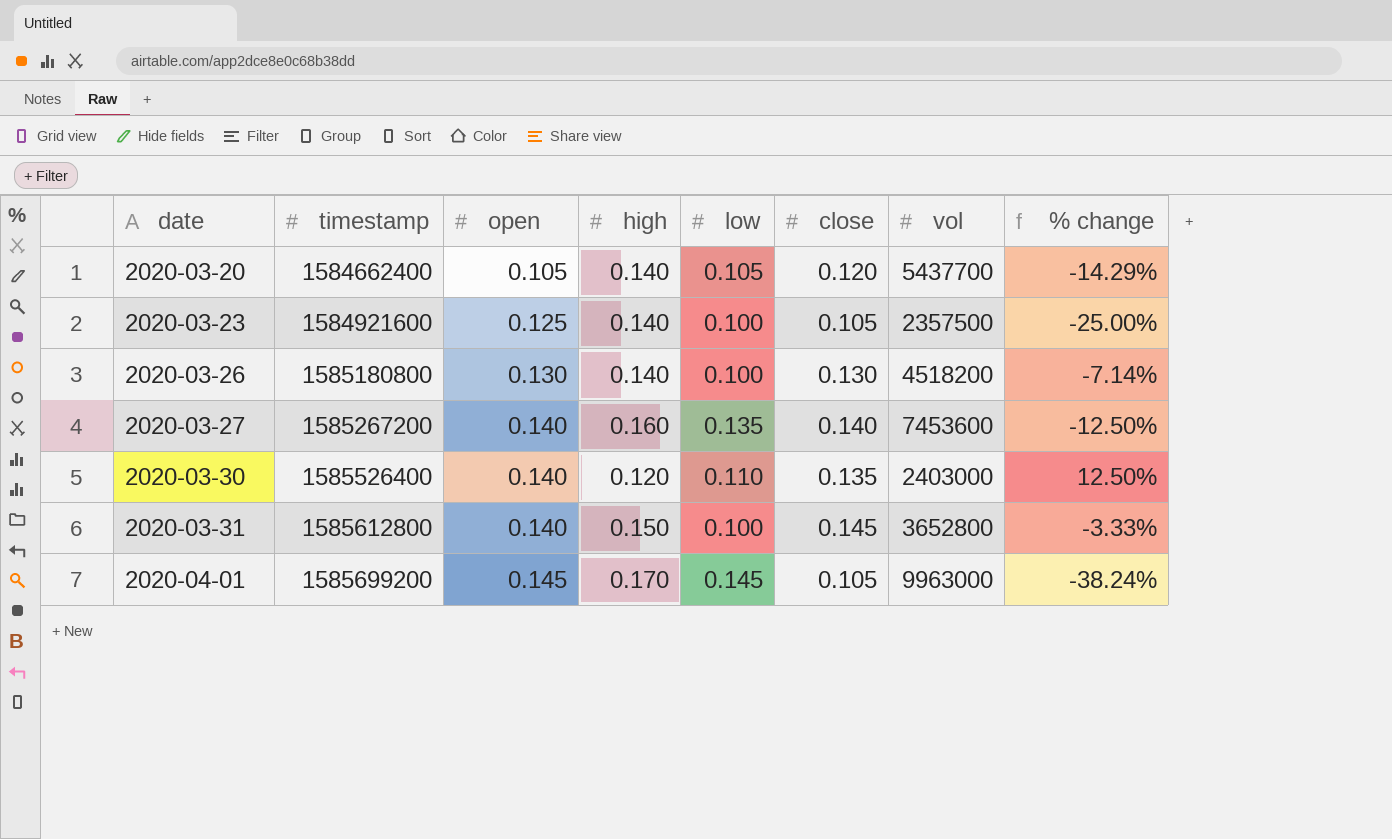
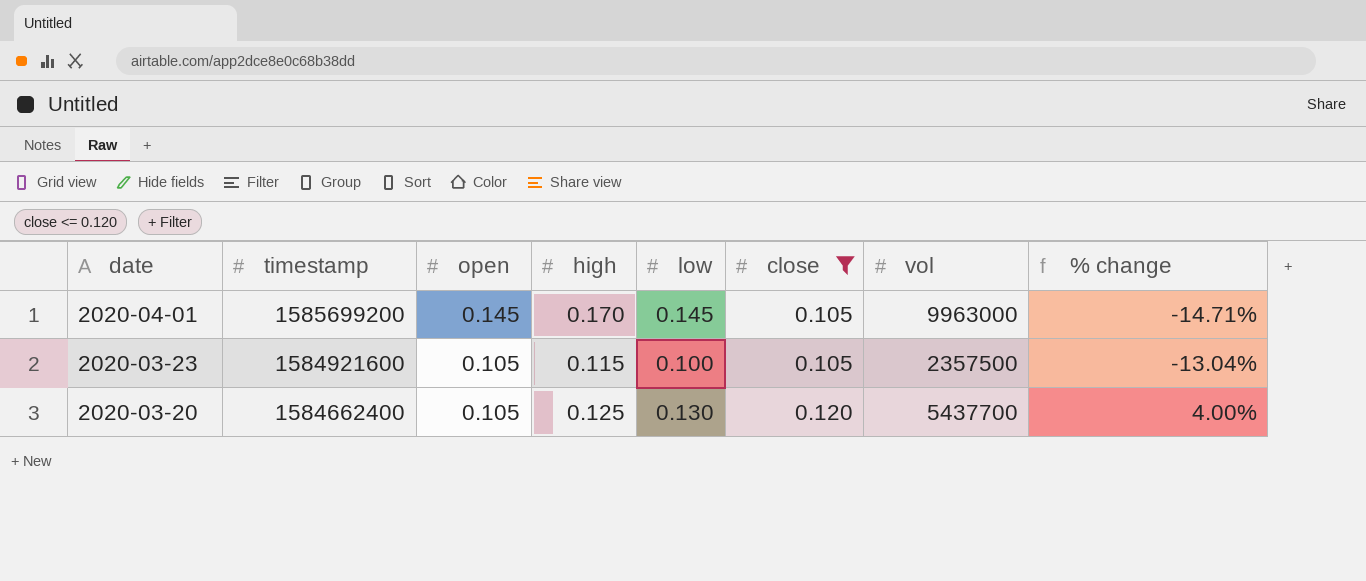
filter: none -> close <= 0.120
row order: date ascending -> date descending
column % change | formula: ([close] - [high]) / [high] -> ([low] - [high]) / [high]
2020-03-23 | open: 0.125 -> 0.105
2020-03-23 | high: 0.140 -> 0.115
2020-03-20 | high: 0.140 -> 0.125
2020-03-20 | low: 0.105 -> 0.130

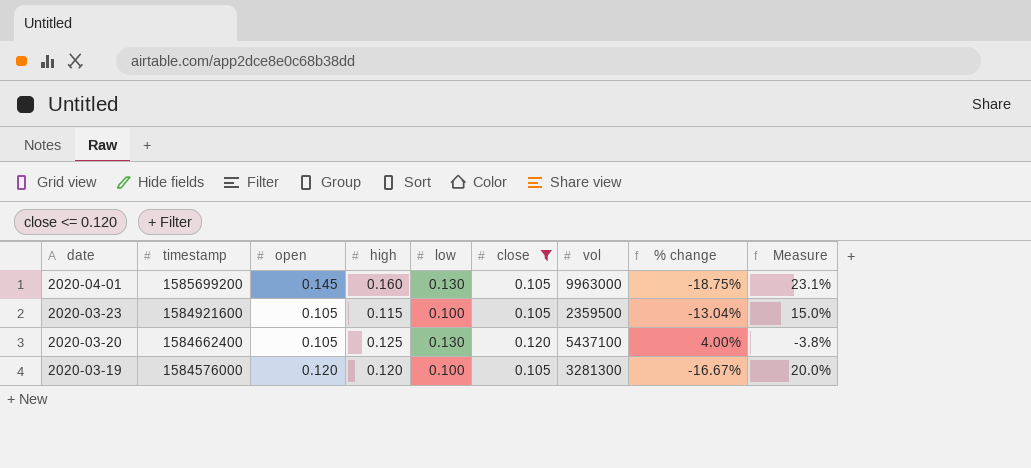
column Measure | formula: none -> ([high] - [low]) / [low]
2020-04-01 | high: 0.170 -> 0.160
2020-04-01 | low: 0.145 -> 0.130
2020-04-01 | % change: -14.71% -> -18.75%
2020-03-23 | vol: 2357500 -> 2359500
2020-03-20 | vol: 5437700 -> 5437100
row 2020-03-19: none -> 1584576000 | 0.120 | 0.120 | 0.100 | 0.105 | 3281300 | -16.67% | 20.0%

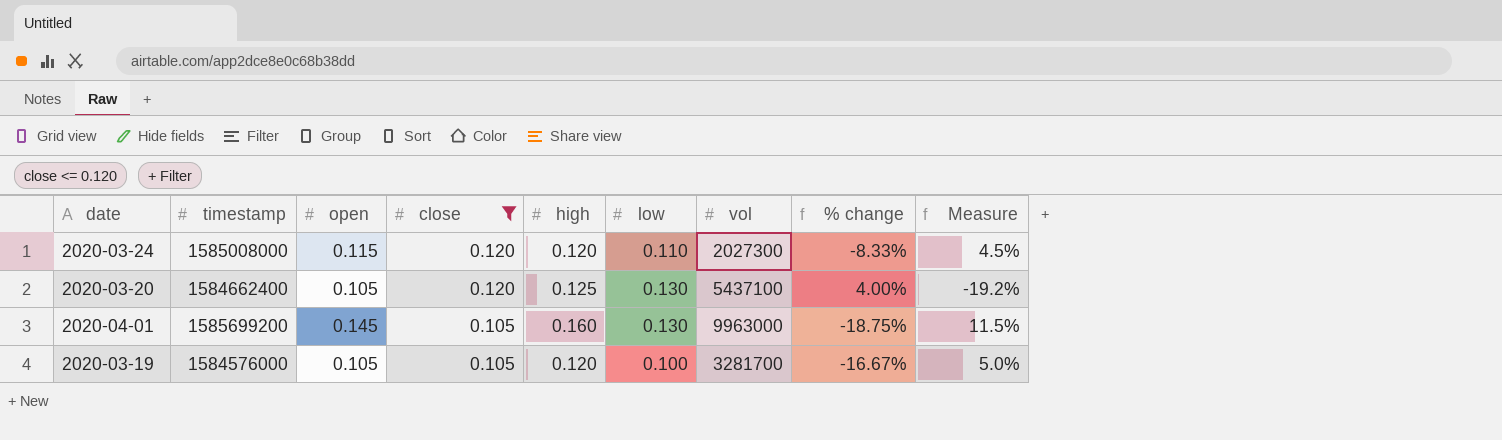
row order: date descending -> close descending
column close | position: 6 -> 4
column Measure | formula: ([high] - [low]) / [low] -> ([open] - [low]) / [low]
row 2020-03-23: 1584921600 | 0.105 | 0.115 | 0.100 | 0.105 | 2359500 | -13.04% | 15.0% -> none
row 2020-03-24: none -> 1585008000 | 0.115 | 0.120 | 0.120 | 0.110 | 2027300 | -8.33% | 4.5%
2020-03-19 | open: 0.120 -> 0.105
2020-03-19 | vol: 3281300 -> 3281700

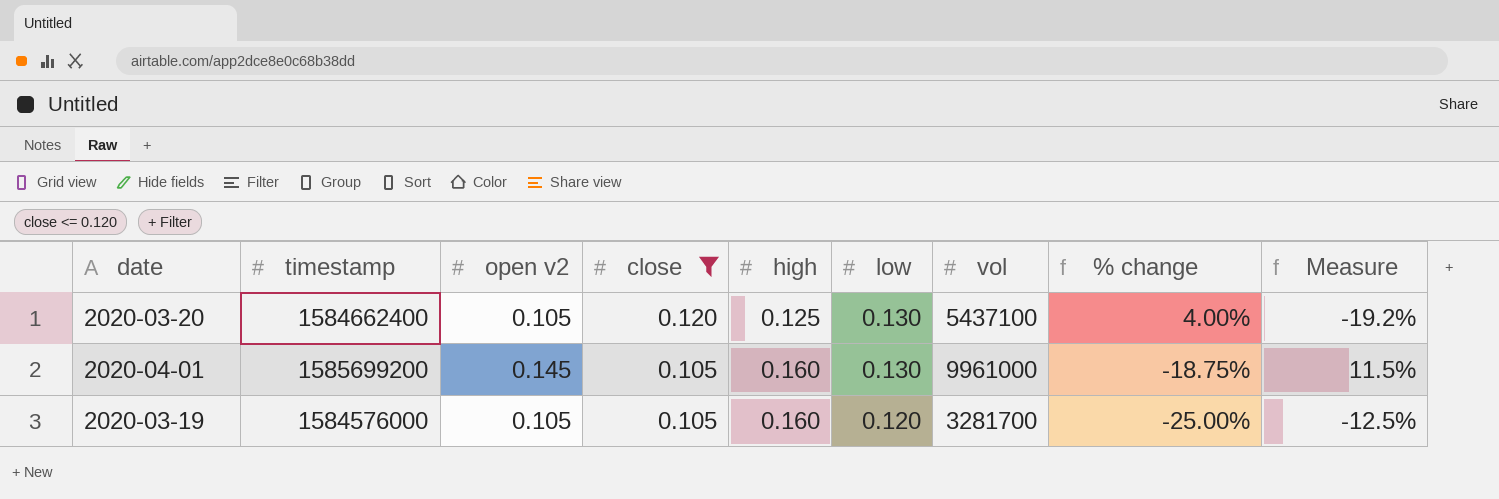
column name: open -> open v2
row 2020-03-24: 1585008000 | 0.115 | 0.120 | 0.120 | 0.110 | 2027300 | -8.33% | 4.5% -> none
2020-04-01 | vol: 9963000 -> 9961000
2020-03-19 | high: 0.120 -> 0.160
2020-03-19 | low: 0.100 -> 0.120
2020-03-19 | % change: -16.67% -> -25.00%
2020-03-19 | Measure: 5.0% -> -12.5%

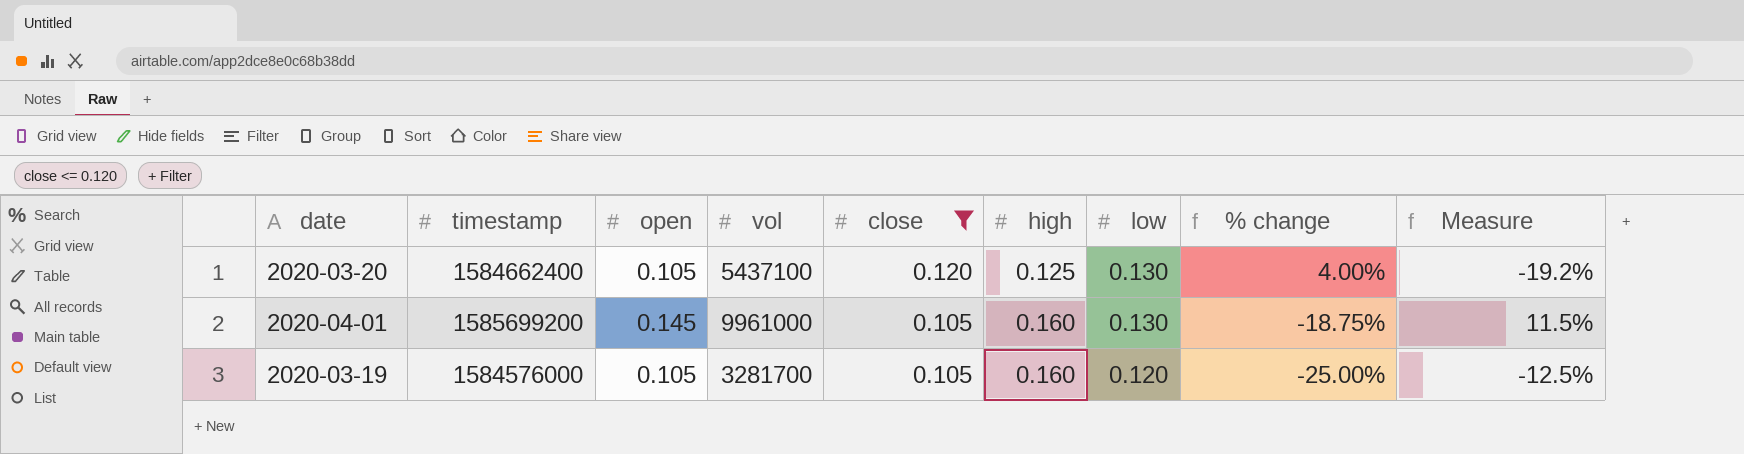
column name: open v2 -> open
column vol | position: 7 -> 4

